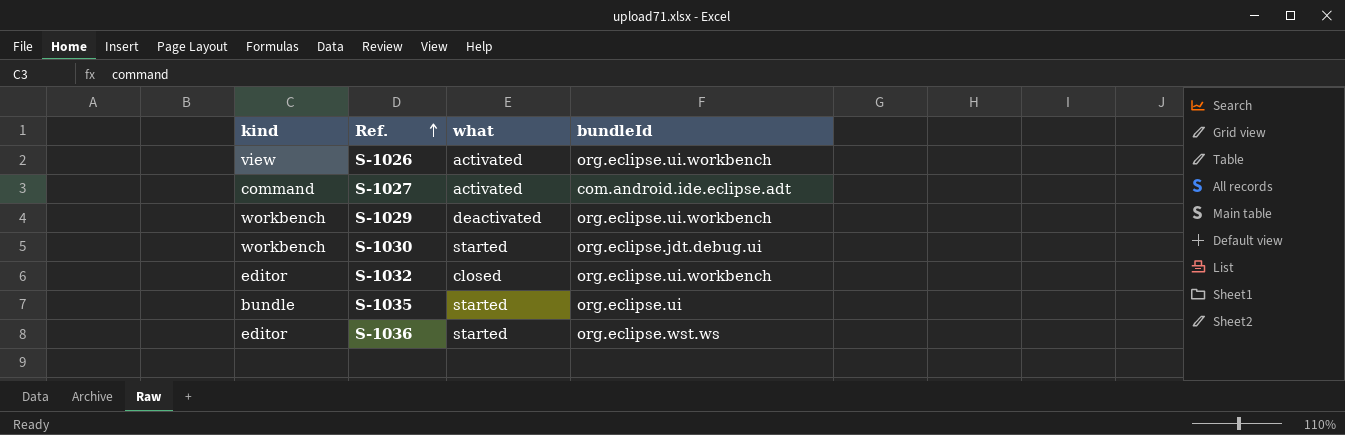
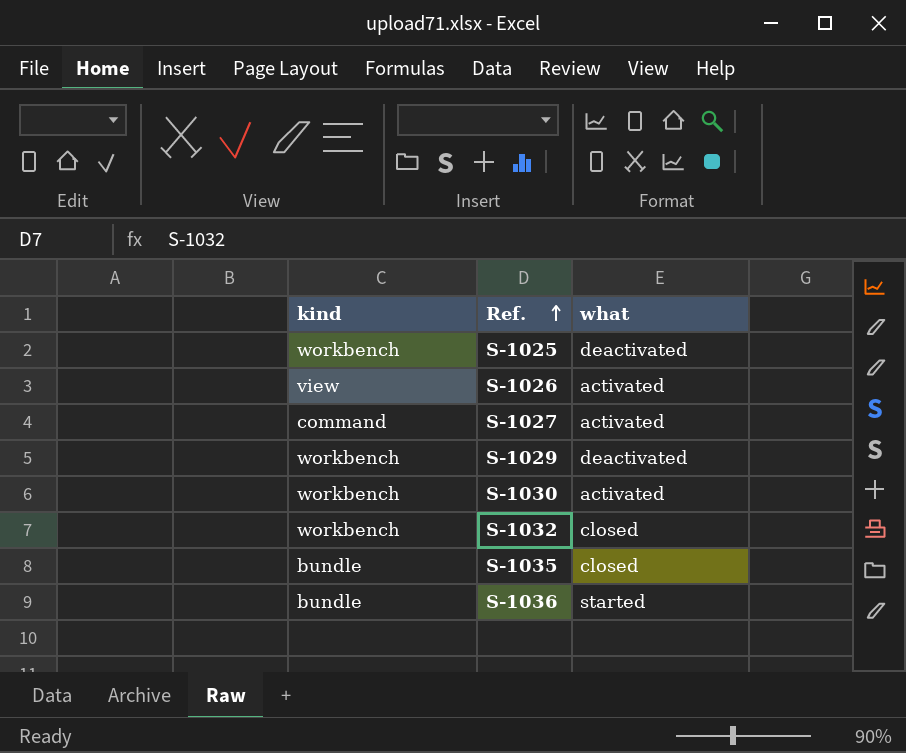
column bundleId | position: 4 -> none
row S-1025: none -> workbench | deactivated
S-1030 | what: started -> activated
S-1032 | kind: editor -> workbench
S-1035 | what: started -> closed
S-1036 | kind: editor -> bundle

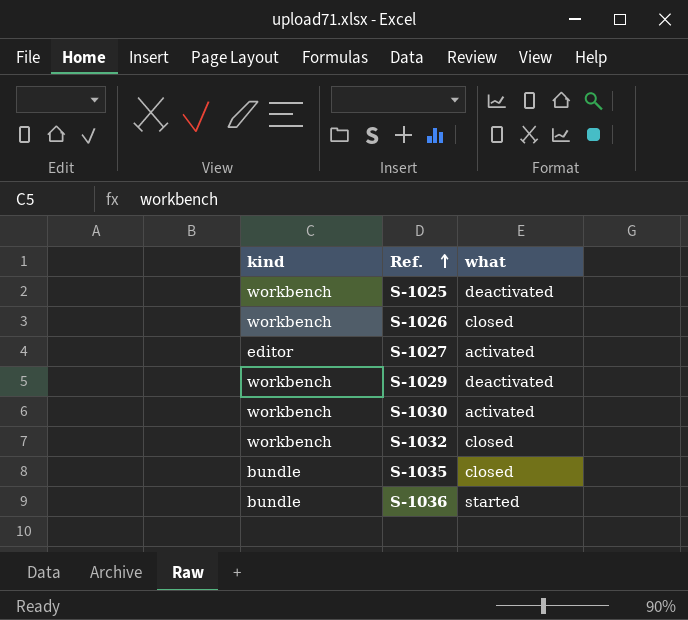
S-1026 | kind: view -> workbench
S-1026 | what: activated -> closed
S-1027 | kind: command -> editor

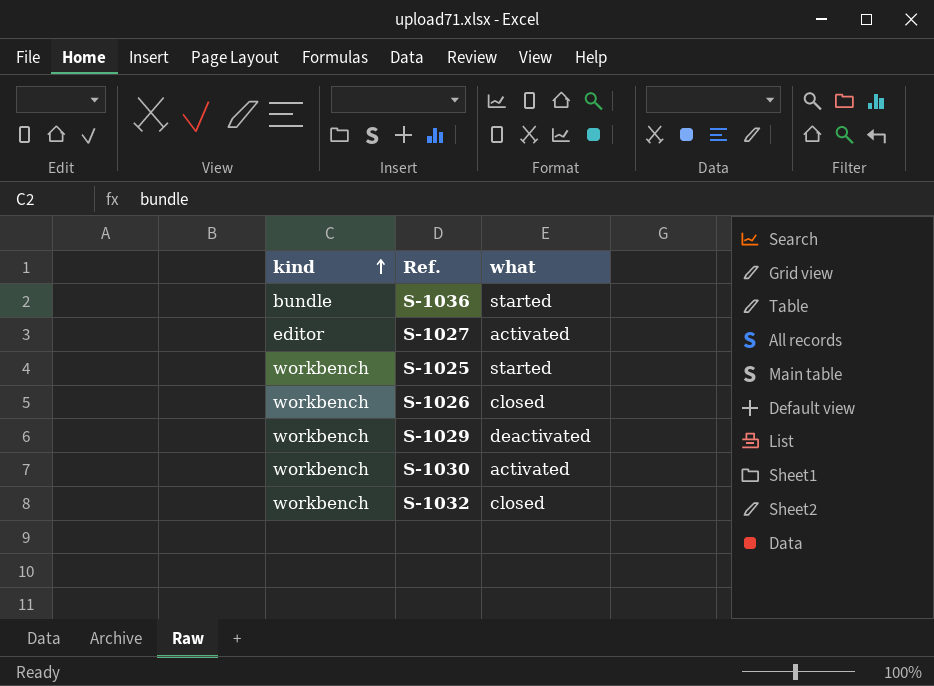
row order: Ref. ascending -> kind ascending
row S-1035: bundle | closed -> none
S-1025 | what: deactivated -> started

